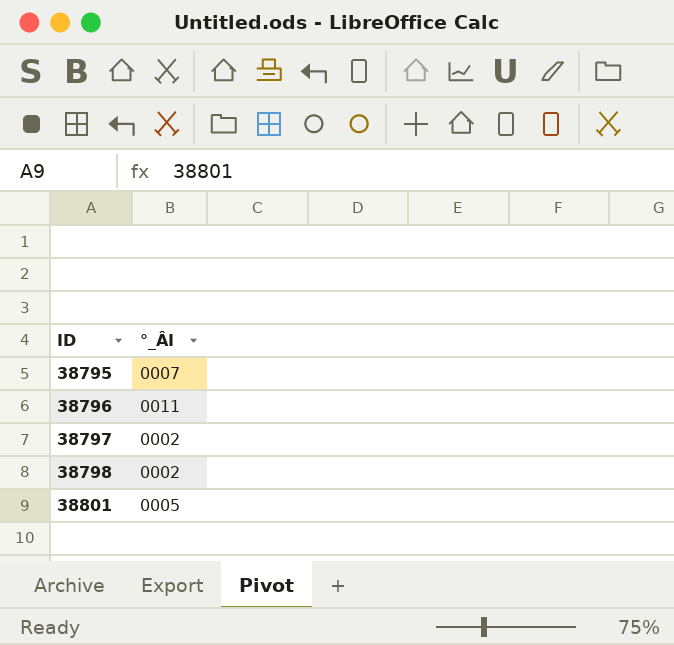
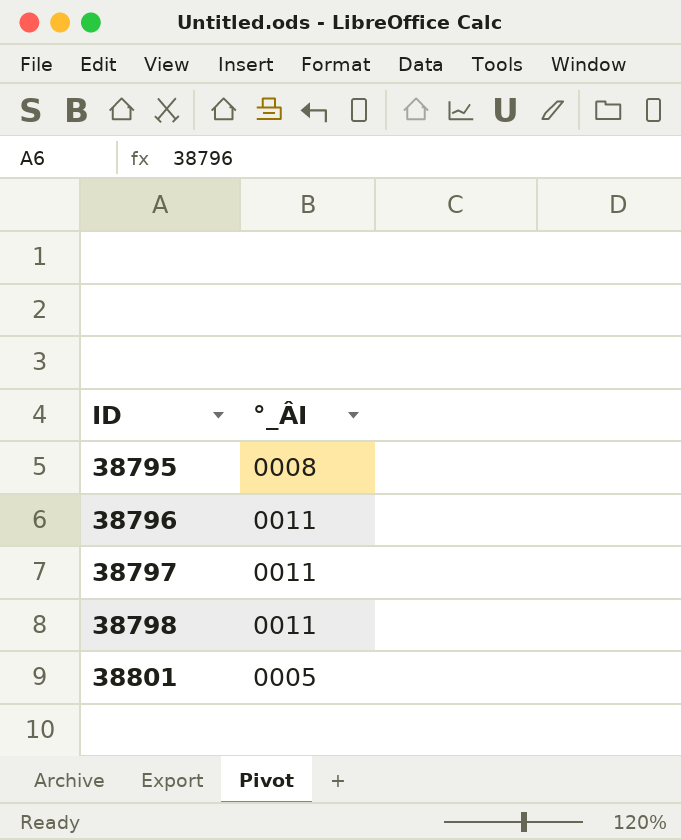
38795 | °_ÂI: 0007 -> 0008
38797 | °_ÂI: 0002 -> 0011
38798 | °_ÂI: 0002 -> 0011

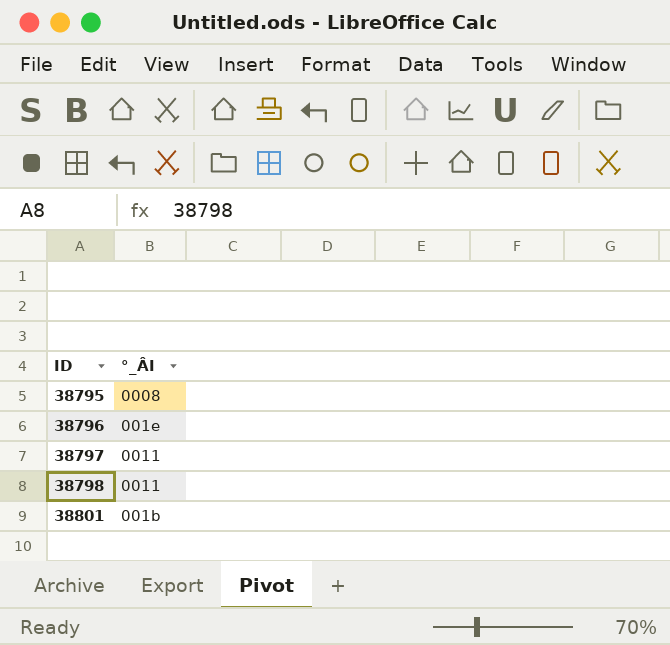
38796 | °_ÂI: 0011 -> 001e
38801 | °_ÂI: 0005 -> 001b

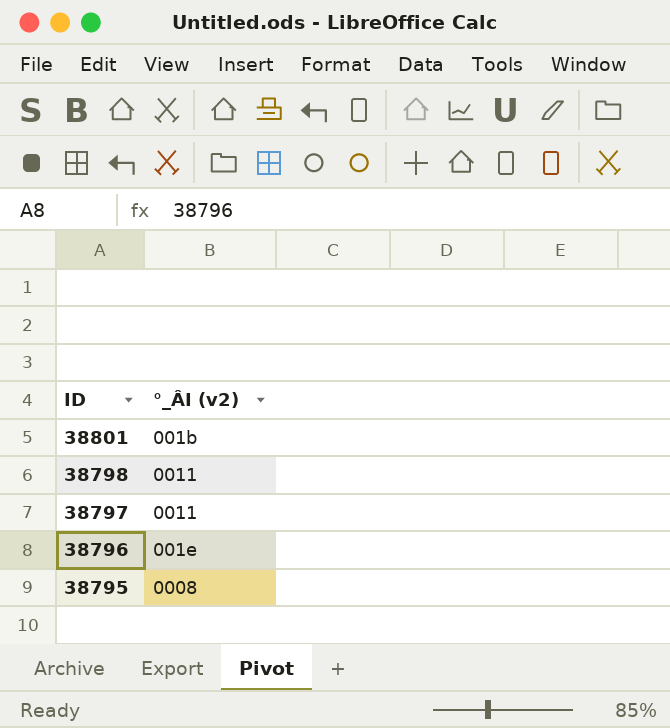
row order: ID ascending -> ID descending
column name: °_ÂI -> °_ÂI (v2)

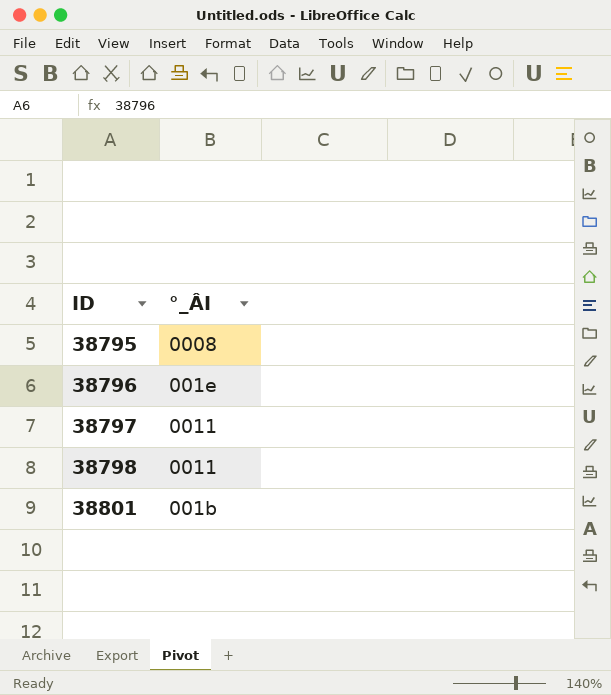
row order: ID descending -> ID ascending
column name: °_ÂI (v2) -> °_ÂI

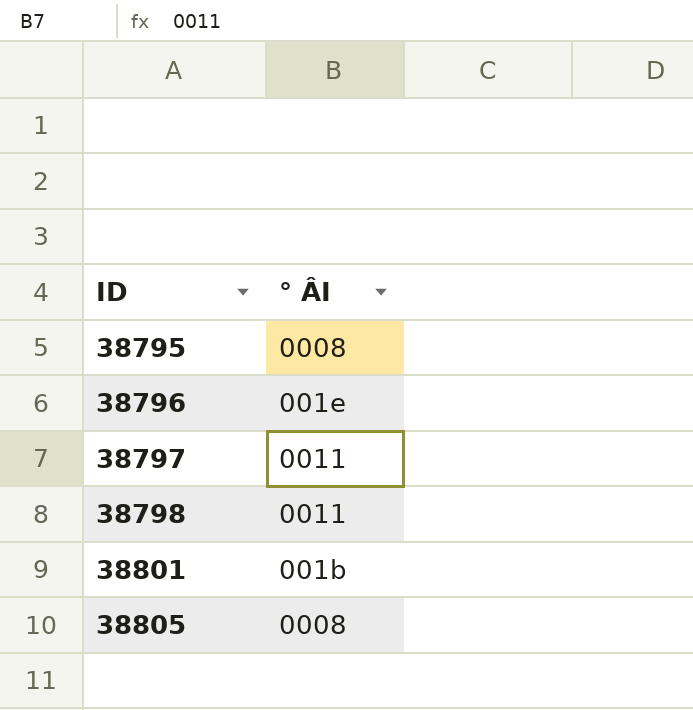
column name: °_ÂI -> ° ÂI
row 38805: none -> 0008

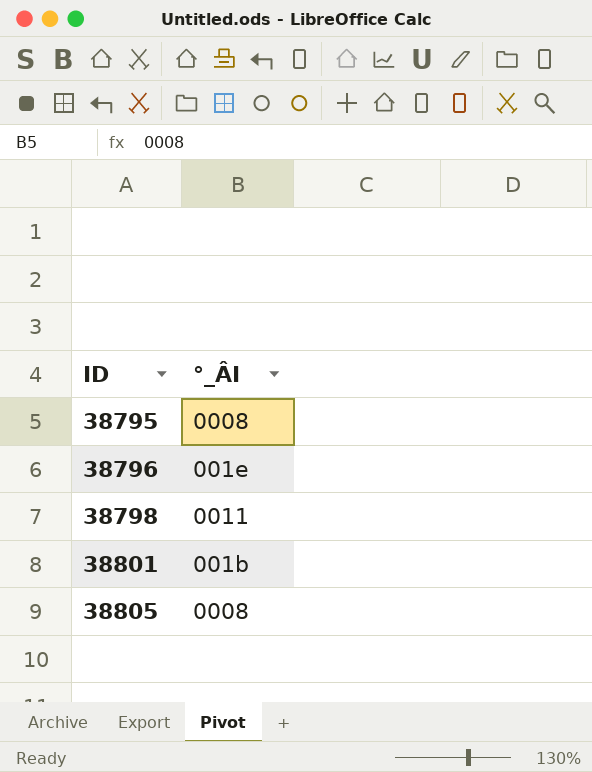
column name: ° ÂI -> °_ÂI
row 38797: 0011 -> none

